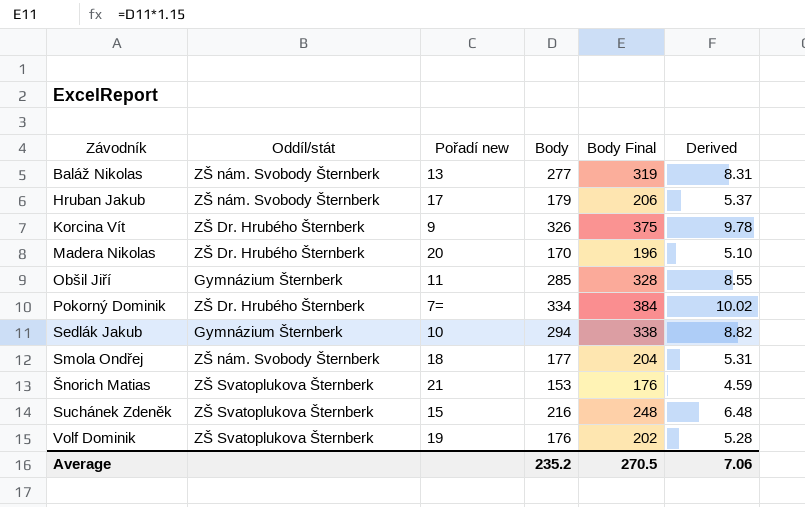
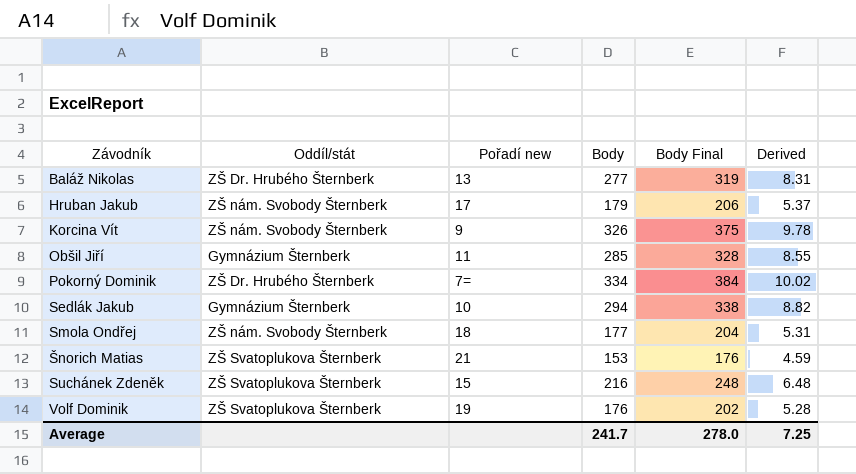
row Madera Nikolas: ZŠ Dr. Hrubého Šternberk | 20 | 170 | 196 | 5.10 -> none
Baláž Nikolas | Oddíl/stát: ZŠ nám. Svobody Šternberk -> ZŠ Dr. Hrubého Šternberk
Korcina Vít | Oddíl/stát: ZŠ Dr. Hrubého Šternberk -> ZŠ nám. Svobody Šternberk
Average | Body: 235.2 -> 241.7
Average | Body Final: 270.5 -> 278.0
Average | Derived: 7.06 -> 7.25

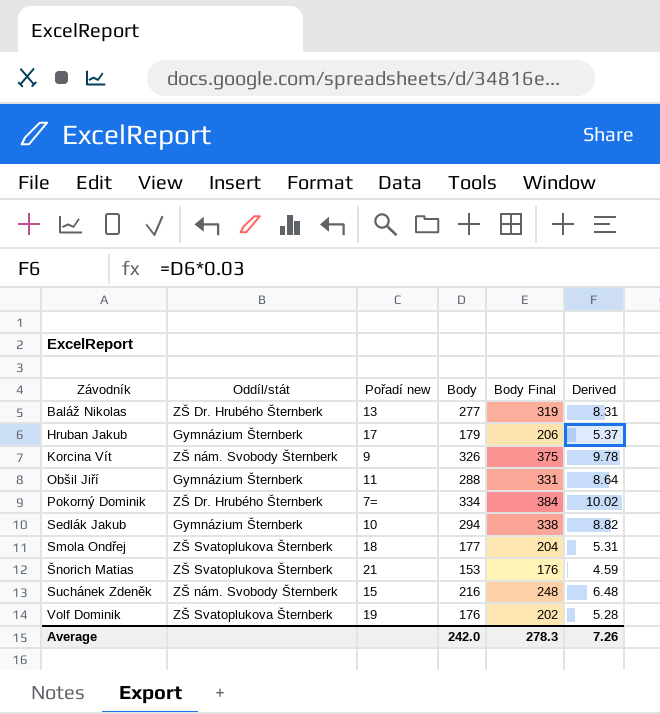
Hruban Jakub | Oddíl/stát: ZŠ nám. Svobody Šternberk -> Gymnázium Šternberk
Obšil Jiří | Body: 285 -> 288
Obšil Jiří | Body Final: 328 -> 331
Obšil Jiří | Derived: 8.55 -> 8.64
Smola Ondřej | Oddíl/stát: ZŠ nám. Svobody Šternberk -> ZŠ Svatoplukova Šternberk
Suchánek Zdeněk | Oddíl/stát: ZŠ Svatoplukova Šternberk -> ZŠ nám. Svobody Šternberk
Average | Body: 241.7 -> 242.0
Average | Body Final: 278.0 -> 278.3
Average | Derived: 7.25 -> 7.26

